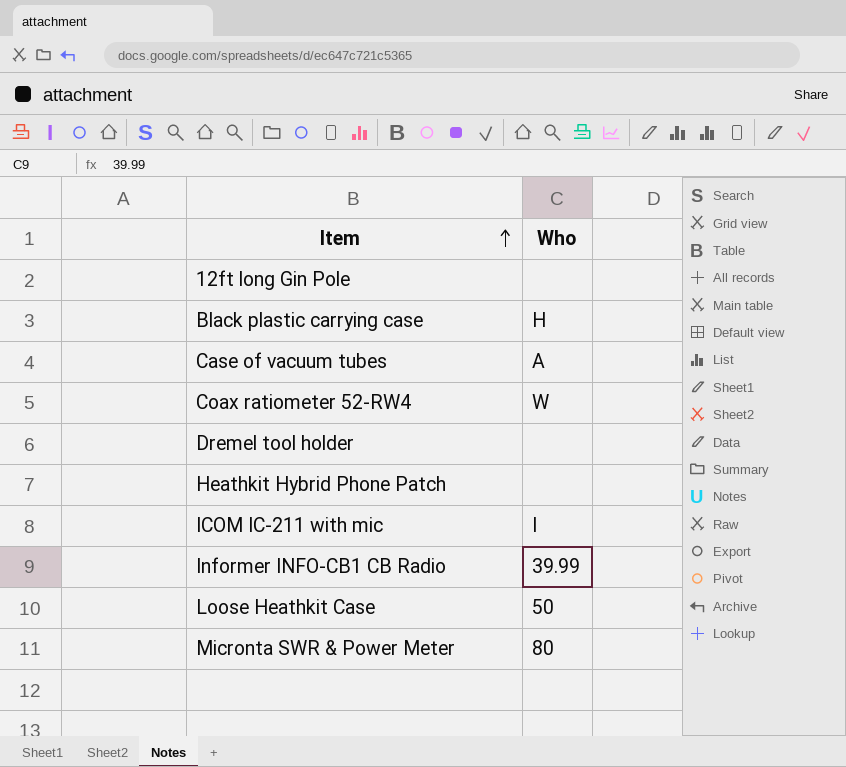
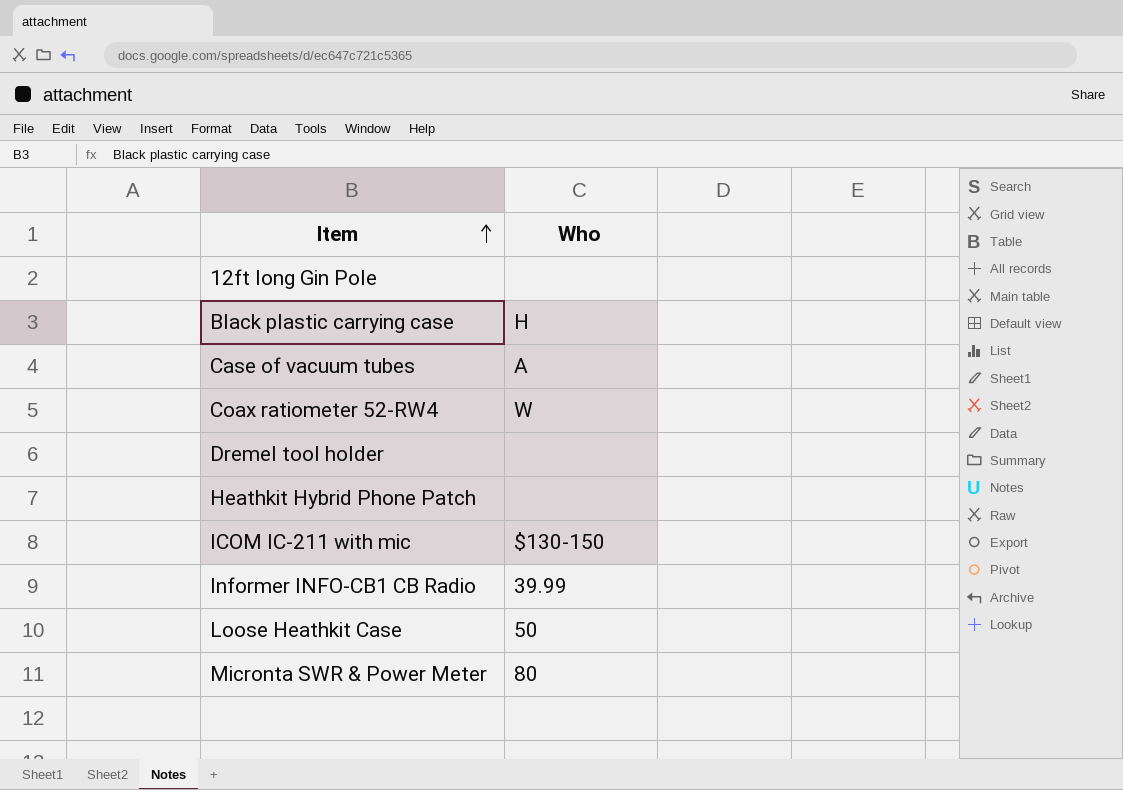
ICOM IC-211 with mic | Who: I -> $130-150

